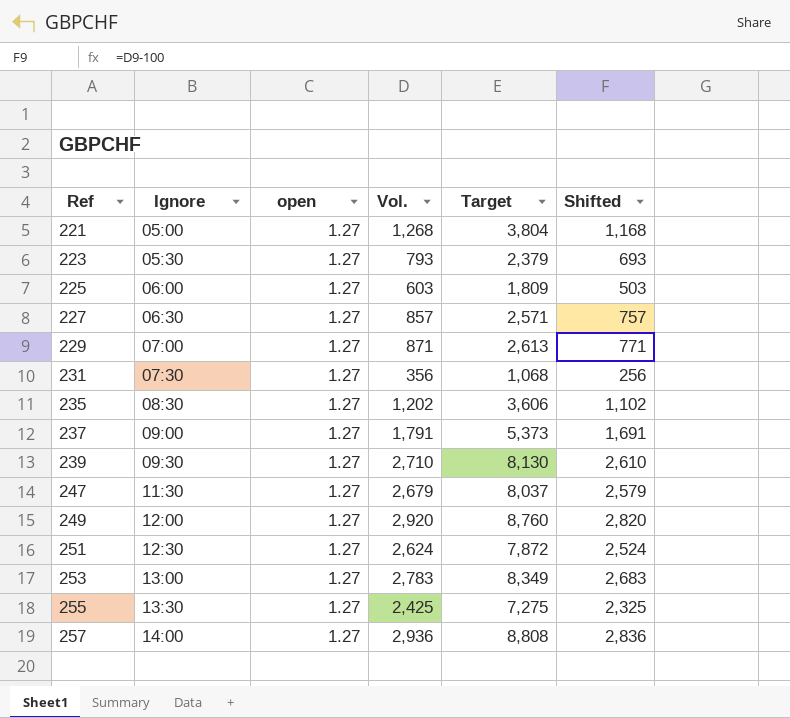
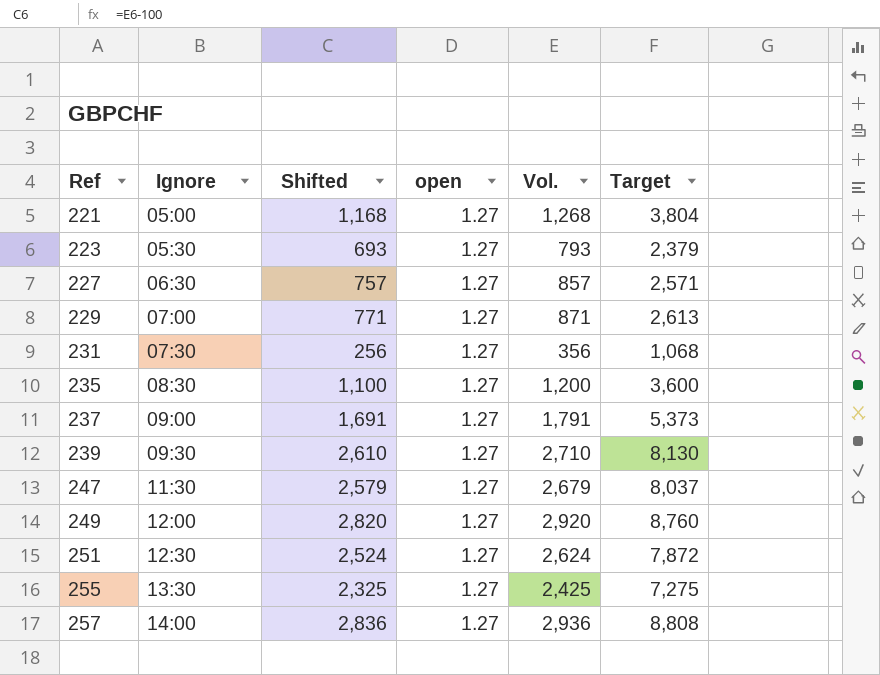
column Shifted | position: 6 -> 3
row 225: 06:00 | 1.27 | 603 | 1,809 | 503 -> none
row 253: 13:00 | 1.27 | 2,783 | 8,349 | 2,683 -> none
235 | Shifted: 1,102 -> 1,100
235 | Vol.: 1,202 -> 1,200
235 | Target: 3,606 -> 3,600

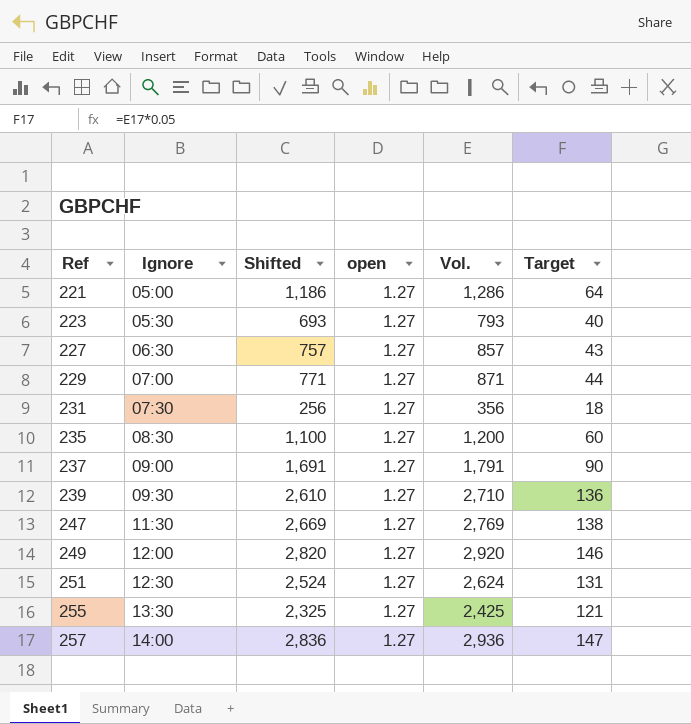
column Target | formula: [Vol.] * 3 -> [Vol.] * 0.05
221 | Shifted: 1,168 -> 1,186
221 | Vol.: 1,268 -> 1,286
247 | Shifted: 2,579 -> 2,669
247 | Vol.: 2,679 -> 2,769

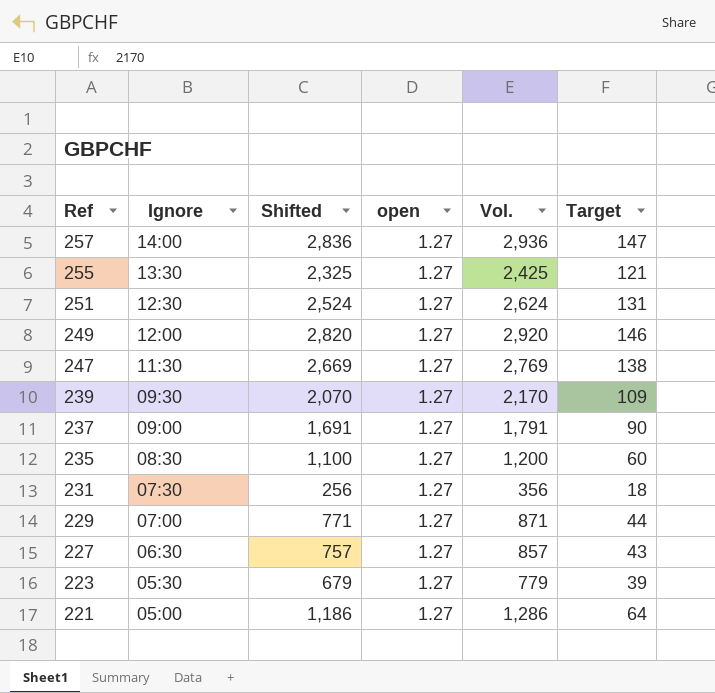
row order: Ref ascending -> Ref descending
239 | Shifted: 2,610 -> 2,070
239 | Vol.: 2,710 -> 2,170
239 | Target: 136 -> 109
223 | Shifted: 693 -> 679
223 | Vol.: 793 -> 779
223 | Target: 40 -> 39

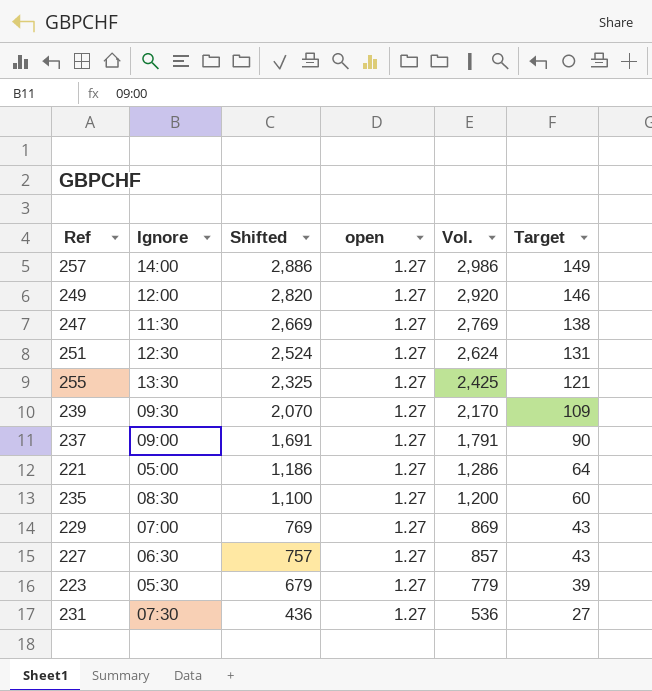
row order: Ref descending -> Shifted descending
257 | Shifted: 2,836 -> 2,886
257 | Vol.: 2,936 -> 2,986
257 | Target: 147 -> 149
229 | Shifted: 771 -> 769
229 | Vol.: 871 -> 869
229 | Target: 44 -> 43
231 | Shifted: 256 -> 436
231 | Vol.: 356 -> 536
231 | Target: 18 -> 27

